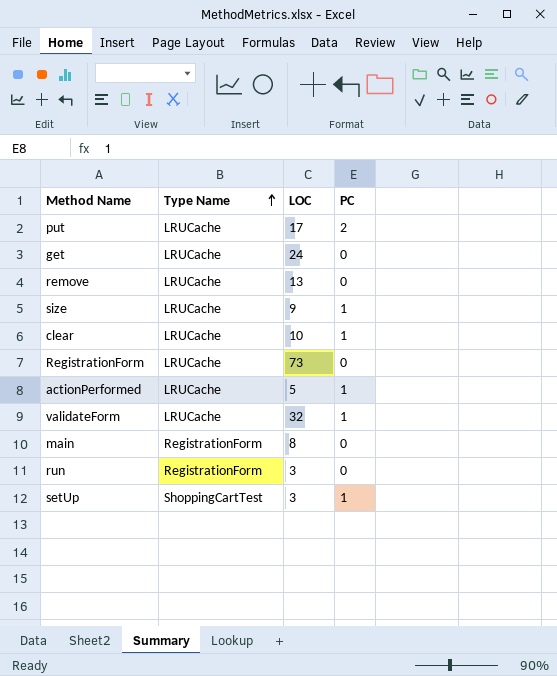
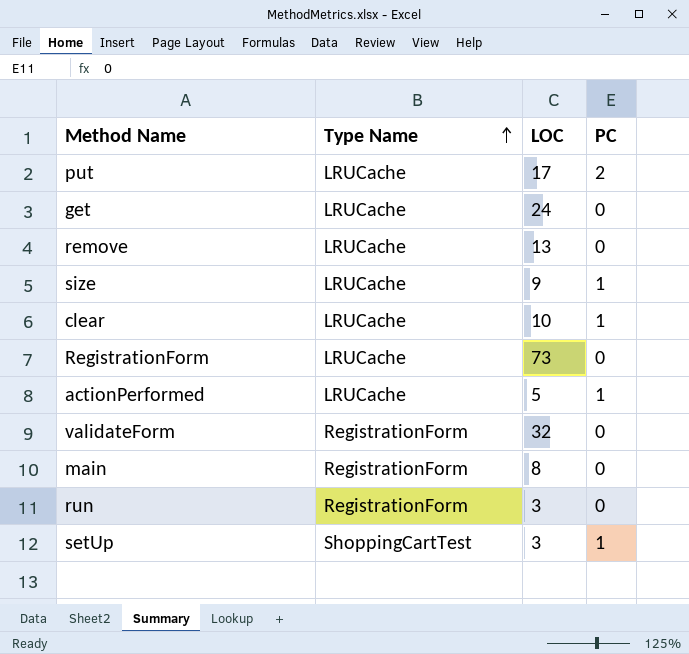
validateForm | Type Name: LRUCache -> RegistrationForm
validateForm | PC: 1 -> 0

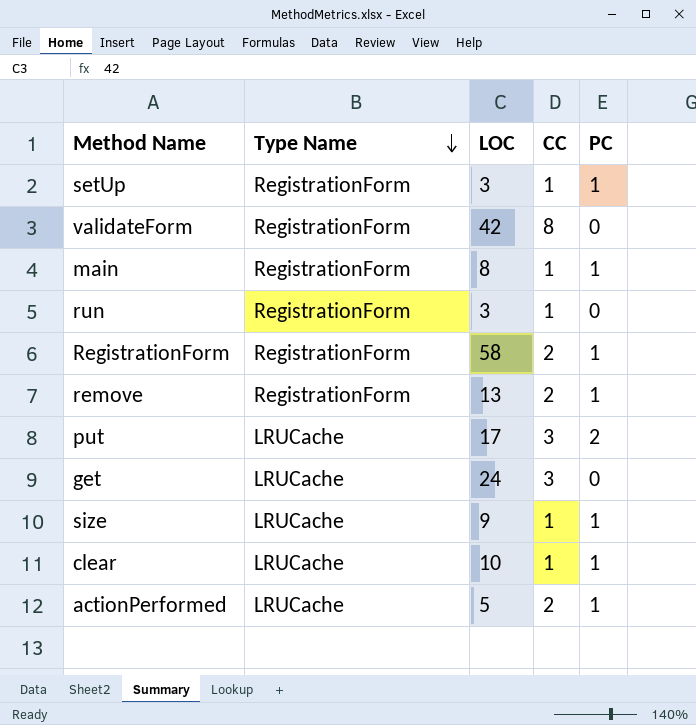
row order: Type Name ascending -> Type Name descending
column CC | position: none -> 4
setUp | Type Name: ShoppingCartTest -> RegistrationForm
validateForm | LOC: 32 -> 42
main | PC: 0 -> 1
RegistrationForm | Type Name: LRUCache -> RegistrationForm
RegistrationForm | LOC: 73 -> 58
RegistrationForm | PC: 0 -> 1
remove | Type Name: LRUCache -> RegistrationForm
remove | PC: 0 -> 1

